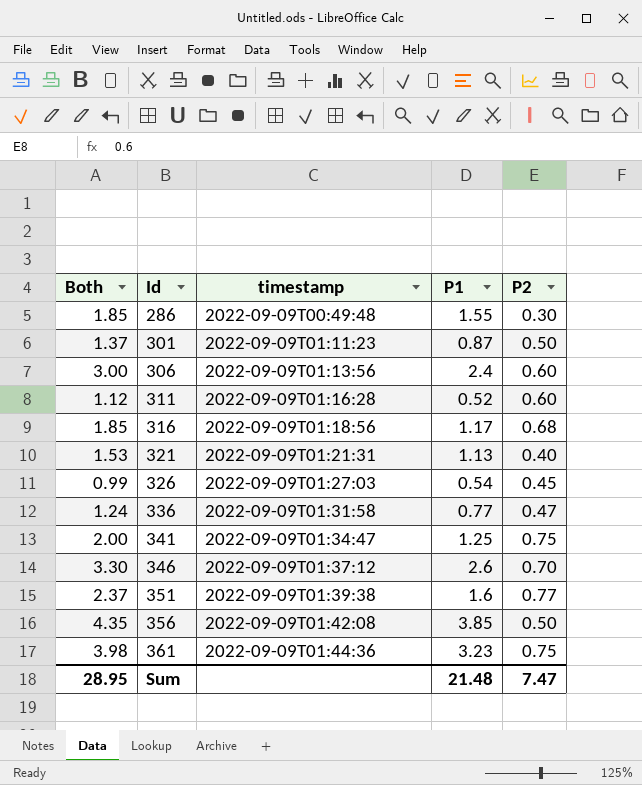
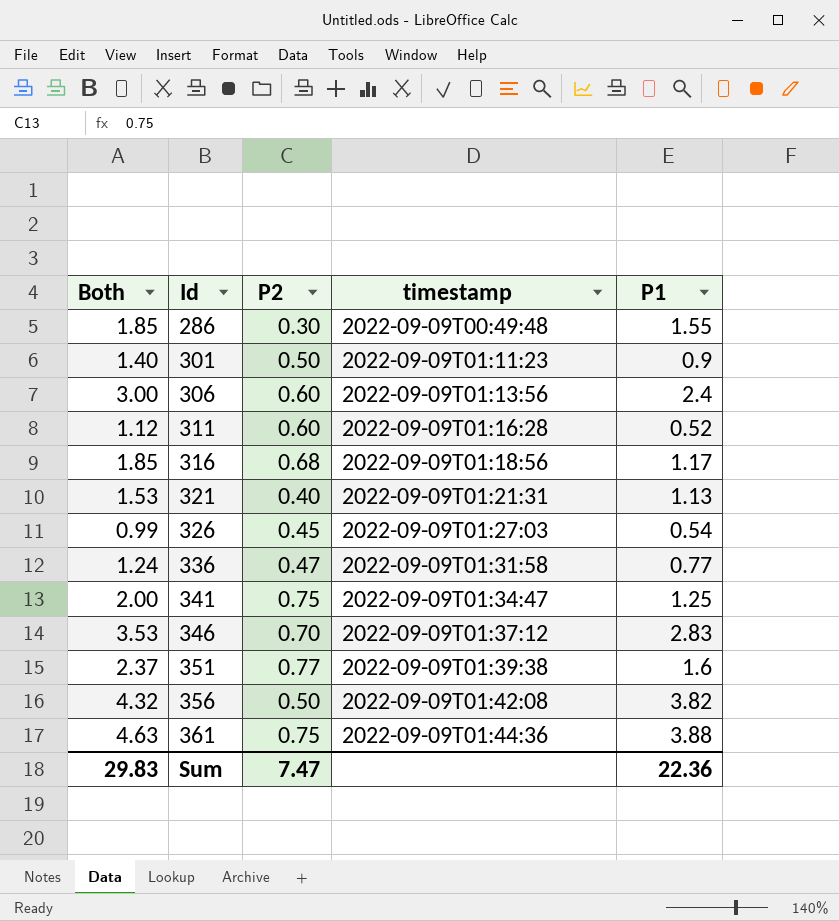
column P2 | position: 5 -> 3
301 | Both: 1.37 -> 1.40
301 | P1: 0.87 -> 0.9
346 | Both: 3.30 -> 3.53
346 | P1: 2.6 -> 2.83
356 | Both: 4.35 -> 4.32
356 | P1: 3.85 -> 3.82
361 | Both: 3.98 -> 4.63
361 | P1: 3.23 -> 3.88
Sum | Both: 28.95 -> 29.83
Sum | P1: 21.48 -> 22.36

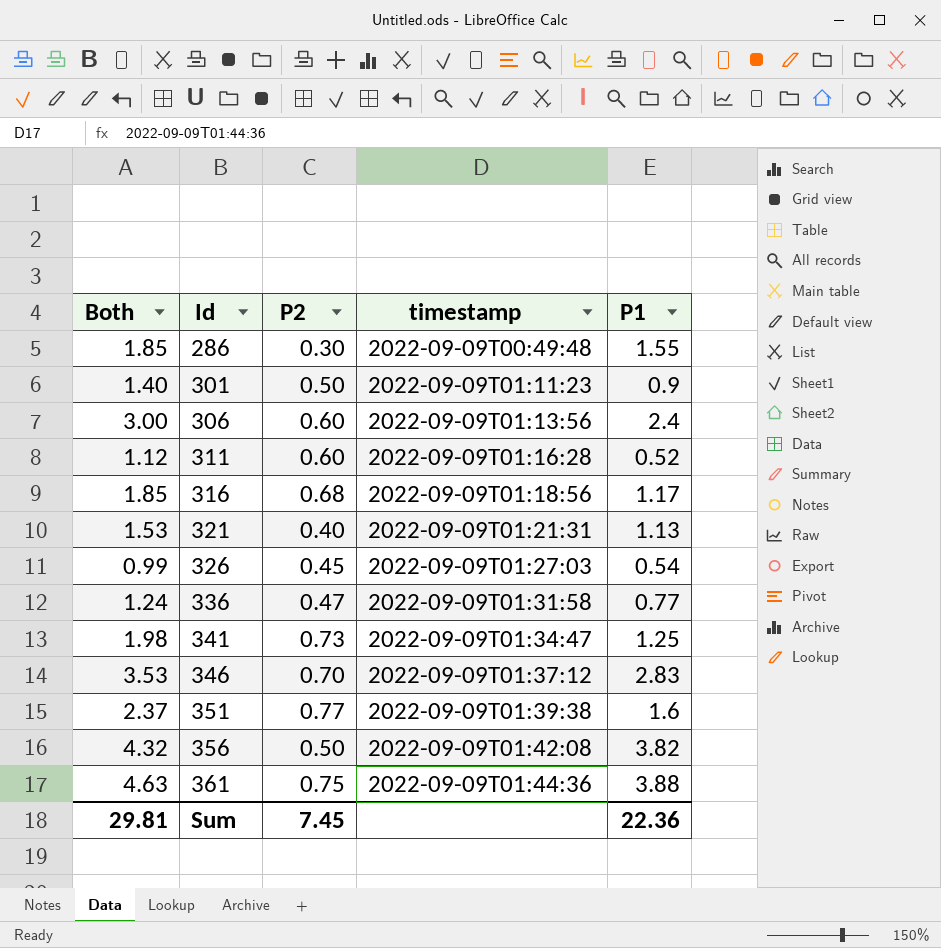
341 | Both: 2.00 -> 1.98
341 | P2: 0.75 -> 0.73
Sum | Both: 29.83 -> 29.81
Sum | P2: 7.47 -> 7.45

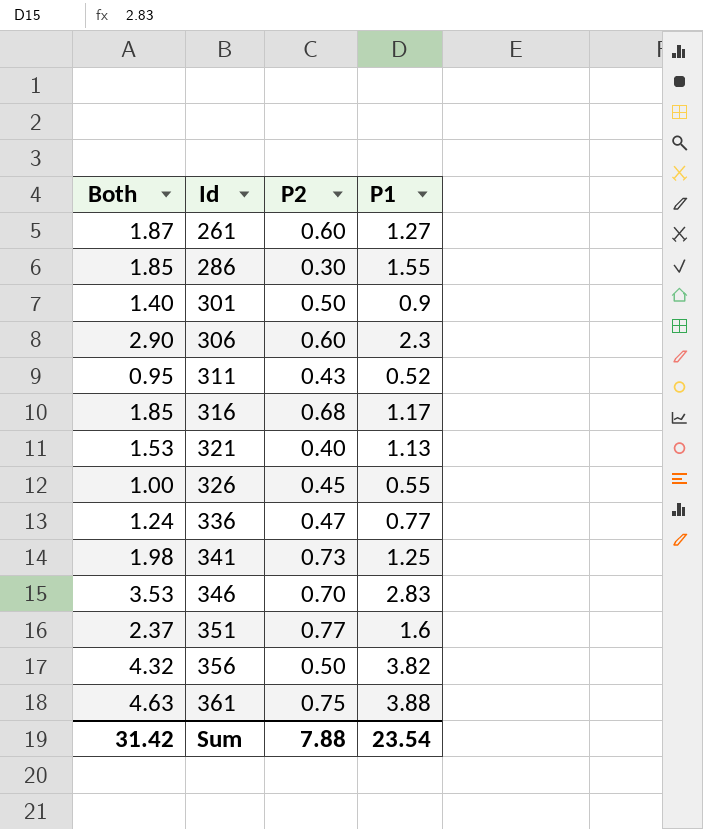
column timestamp | position: 4 -> none
row 261: none -> 1.87 | 0.60 | 1.27
306 | Both: 3.00 -> 2.90
306 | P1: 2.4 -> 2.3
311 | Both: 1.12 -> 0.95
311 | P2: 0.60 -> 0.43
326 | Both: 0.99 -> 1.00
326 | P1: 0.54 -> 0.55
Sum | Both: 29.81 -> 31.42
Sum | P2: 7.45 -> 7.88
Sum | P1: 22.36 -> 23.54

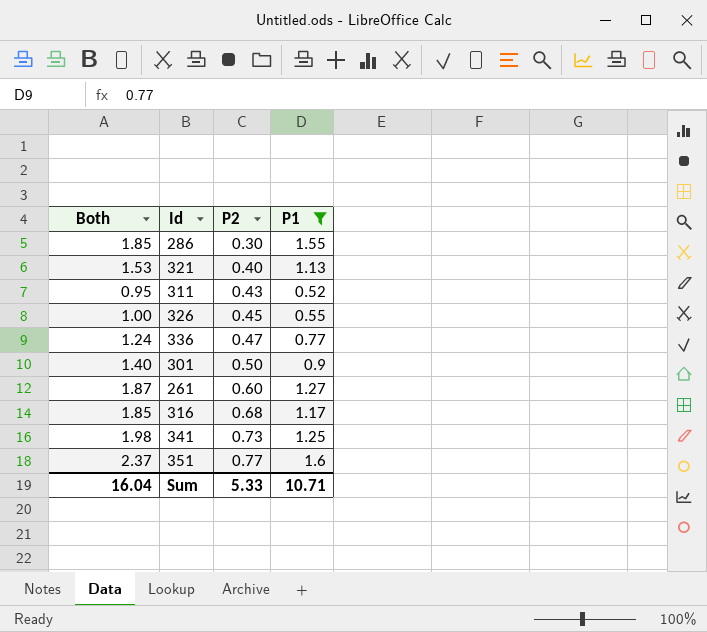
filter: none -> P1 <= 1.6
row order: Id ascending -> P2 ascending
Sum | Both: 31.42 -> 16.04
Sum | P2: 7.88 -> 5.33
Sum | P1: 23.54 -> 10.71

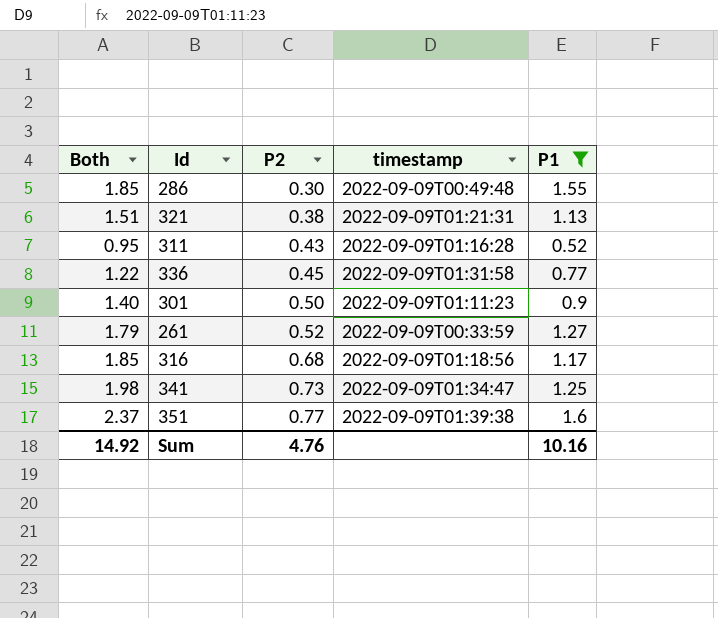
column timestamp | position: none -> 4
row 326: 1.00 | 0.45 | 0.55 -> none
321 | Both: 1.53 -> 1.51
321 | P2: 0.40 -> 0.38
336 | Both: 1.24 -> 1.22
336 | P2: 0.47 -> 0.45
261 | Both: 1.87 -> 1.79
261 | P2: 0.60 -> 0.52
Sum | Both: 16.04 -> 14.92
Sum | P2: 5.33 -> 4.76
Sum | P1: 10.71 -> 10.16

